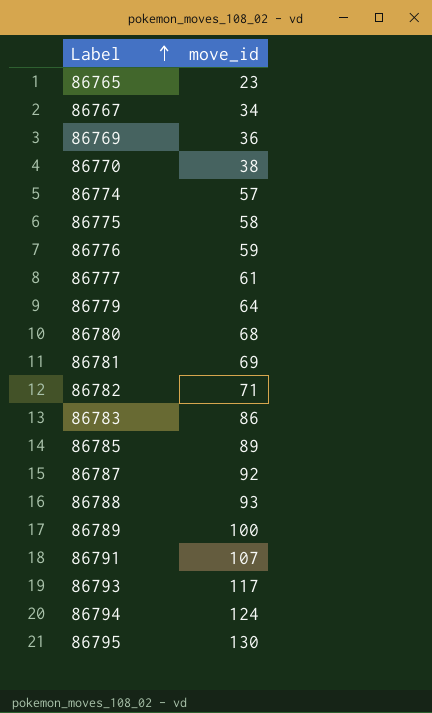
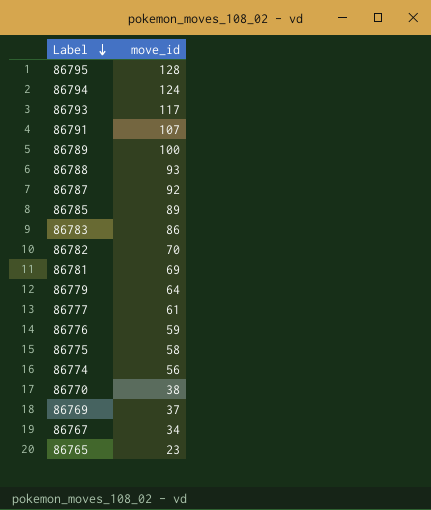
row order: Label ascending -> Label descending
row 86780: 68 -> none
86795 | move_id: 130 -> 128
86782 | move_id: 71 -> 70
86774 | move_id: 57 -> 56
86769 | move_id: 36 -> 37

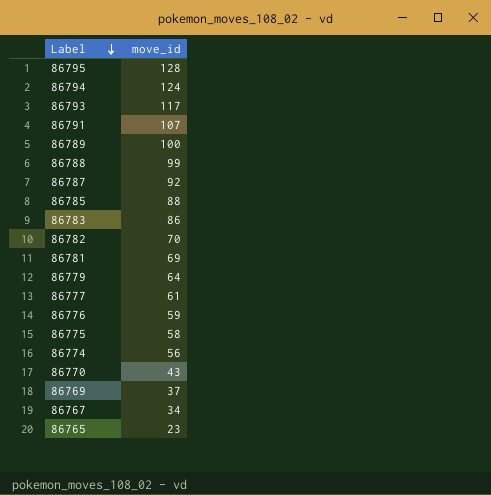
86788 | move_id: 93 -> 99
86785 | move_id: 89 -> 88
86770 | move_id: 38 -> 43

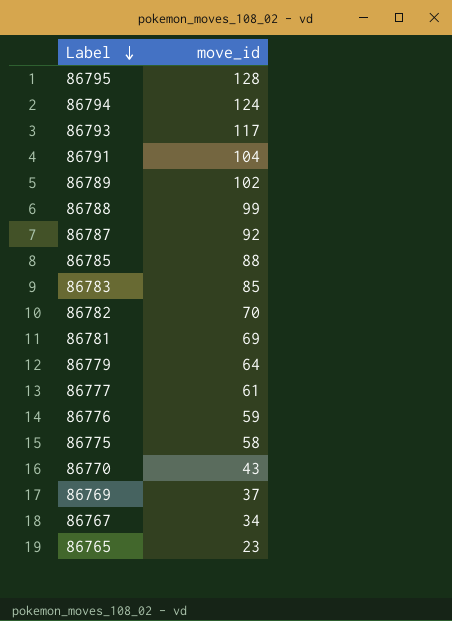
row 86774: 56 -> none
86791 | move_id: 107 -> 104
86789 | move_id: 100 -> 102
86783 | move_id: 86 -> 85

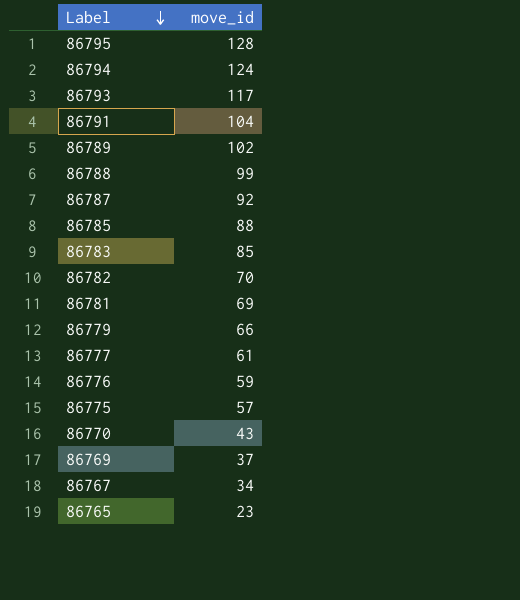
86779 | move_id: 64 -> 66
86775 | move_id: 58 -> 57

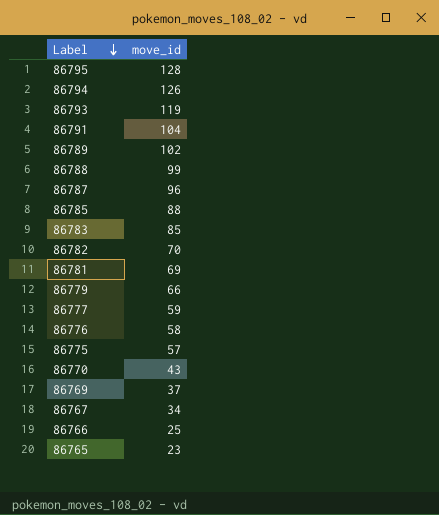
86794 | move_id: 124 -> 126
86793 | move_id: 117 -> 119
86787 | move_id: 92 -> 96
86777 | move_id: 61 -> 59
86776 | move_id: 59 -> 58
row 86766: none -> 25

